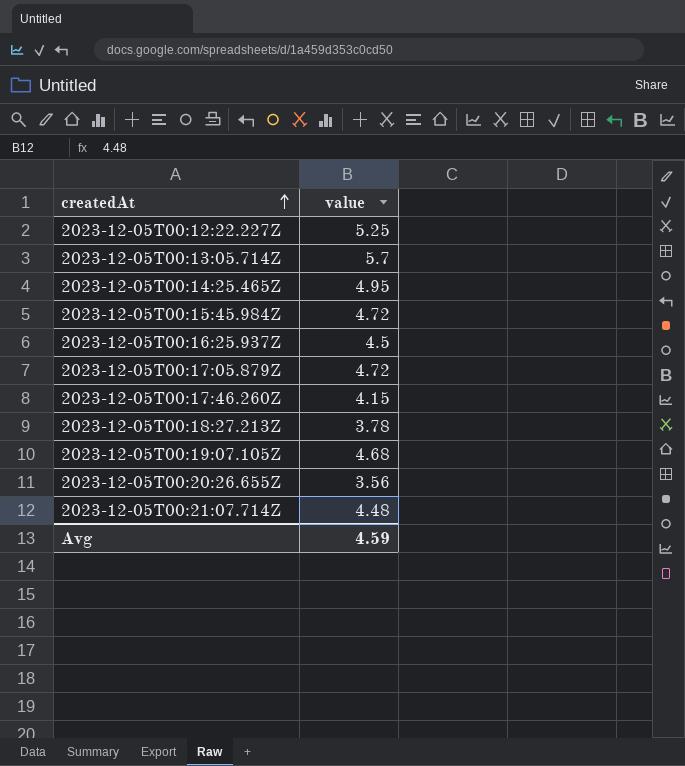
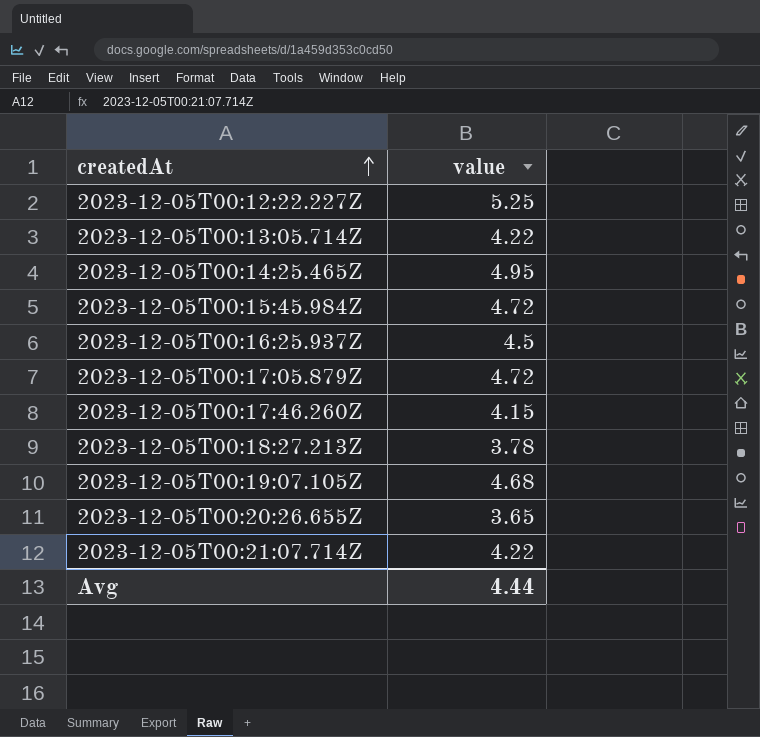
2023-12-05T00:13:05.714Z | value: 5.7 -> 4.22
2023-12-05T00:20:26.655Z | value: 3.56 -> 3.65
2023-12-05T00:21:07.714Z | value: 4.48 -> 4.22
Avg | value: 4.59 -> 4.44

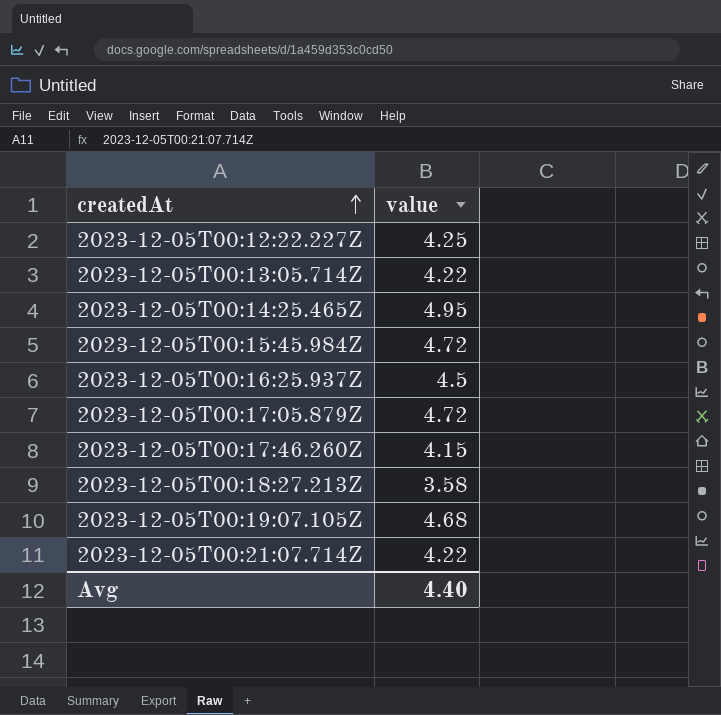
row 2023-12-05T00:20:26.655Z: 3.65 -> none
2023-12-05T00:12:22.227Z | value: 5.25 -> 4.25
2023-12-05T00:18:27.213Z | value: 3.78 -> 3.58
Avg | value: 4.44 -> 4.40

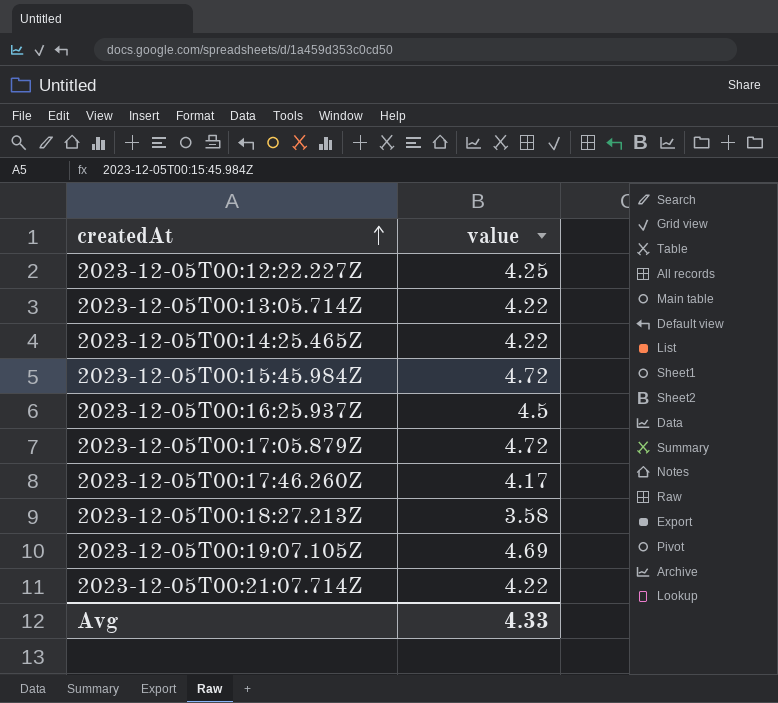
2023-12-05T00:14:25.465Z | value: 4.95 -> 4.22
2023-12-05T00:17:46.260Z | value: 4.15 -> 4.17
2023-12-05T00:19:07.105Z | value: 4.68 -> 4.69
Avg | value: 4.40 -> 4.33

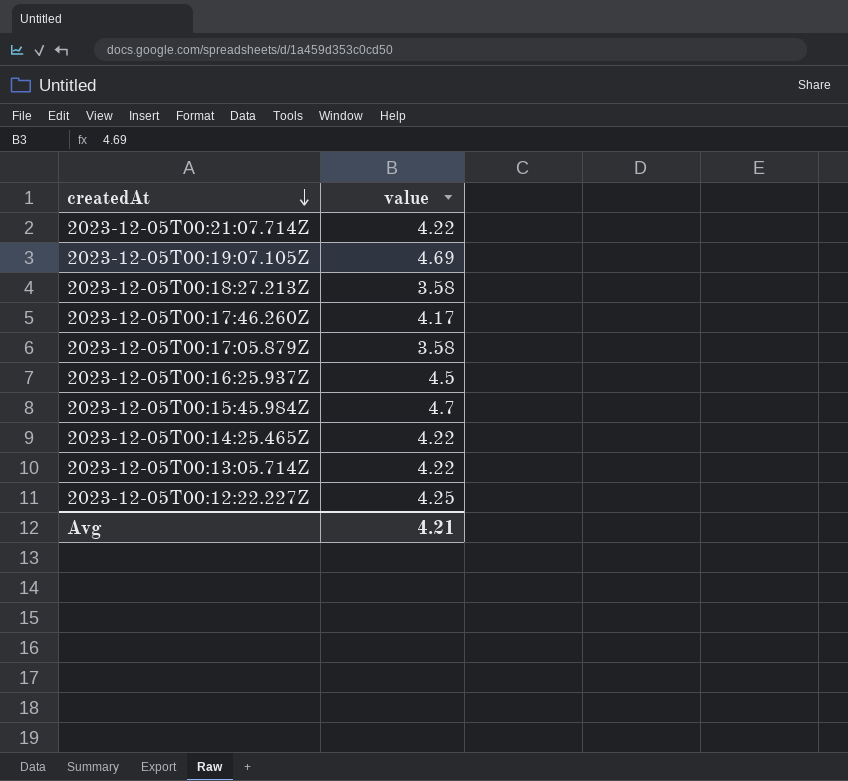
row order: createdAt ascending -> createdAt descending
2023-12-05T00:17:05.879Z | value: 4.72 -> 3.58
2023-12-05T00:15:45.984Z | value: 4.72 -> 4.7
Avg | value: 4.33 -> 4.21

